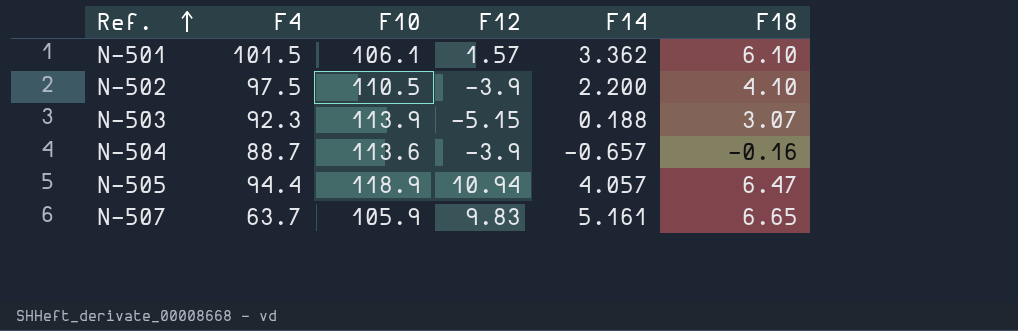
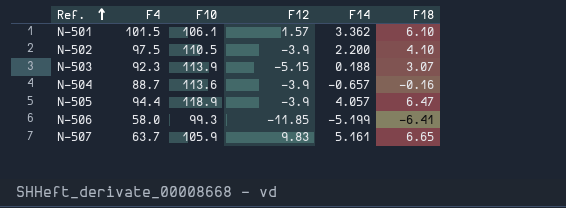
N-505 | F12: 10.94 -> -3.9
row N-506: none -> 58.0 | 99.3 | -11.85 | -5.199 | -6.41

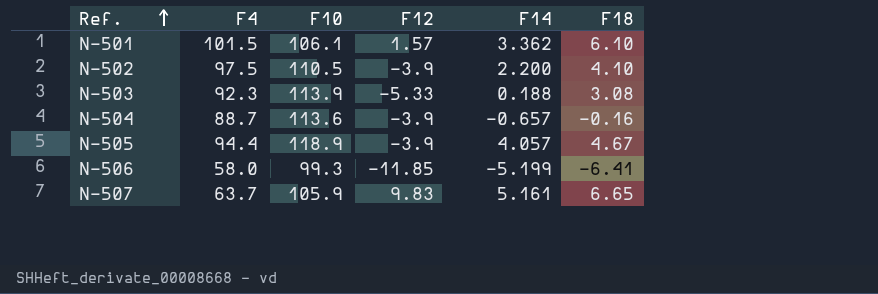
N-503 | F12: -5.15 -> -5.33
N-503 | F18: 3.07 -> 3.08
N-505 | F18: 6.47 -> 4.67

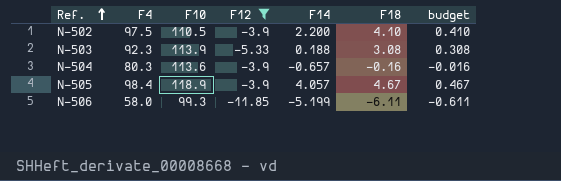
filter: none -> F12 <= -3.9
column budget | formula: none -> [F18] * 0.1
N-504 | F4: 88.7 -> 80.3
N-505 | F4: 94.4 -> 98.4
N-506 | F18: -6.41 -> -6.11

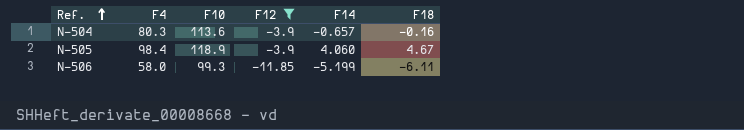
column budget | formula: [F18] * 0.1 -> none
row N-502: 97.5 | 110.5 | -3.9 | 2.200 | 4.10 | 0.410 -> none
row N-503: 92.3 | 113.9 | -5.33 | 0.188 | 3.08 | 0.308 -> none
N-505 | F14: 4.057 -> 4.060

